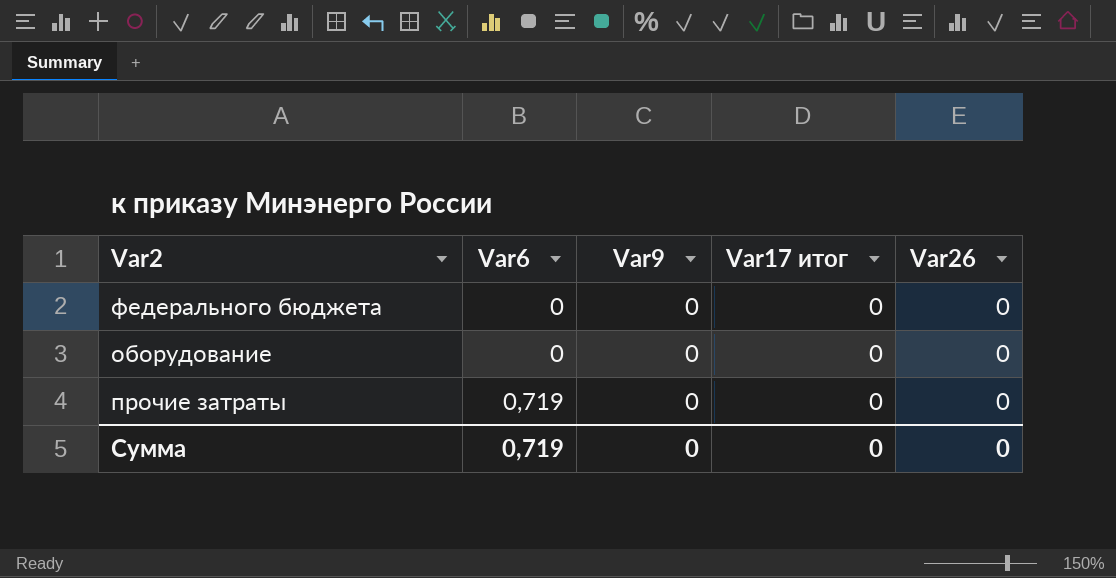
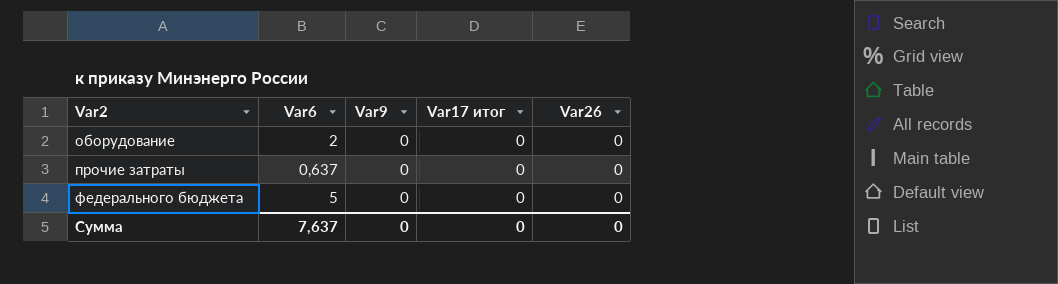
row order: Var6 ascending -> Var2 ascending
оборудование | Var6: 0 -> 2
прочие затраты | Var6: 0,719 -> 0,637
федерального бюджета | Var6: 0 -> 5
Сумма | Var6: 0,719 -> 7,637

